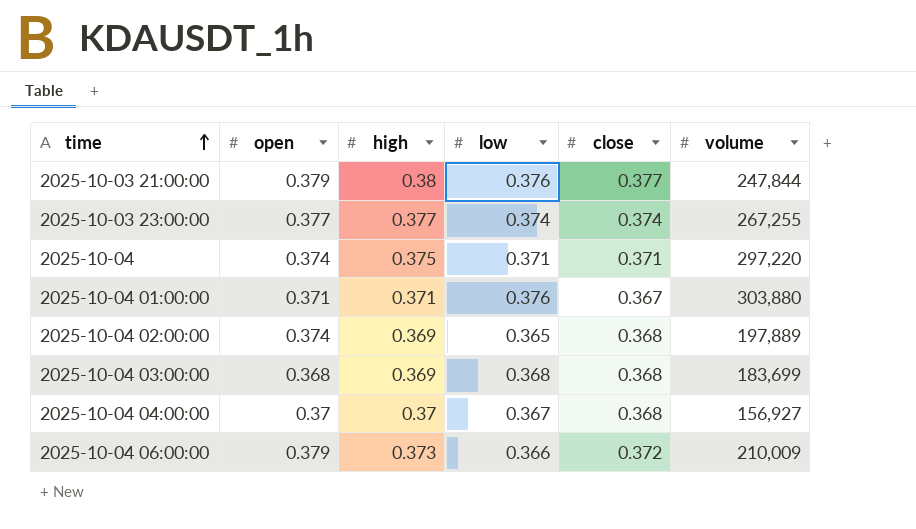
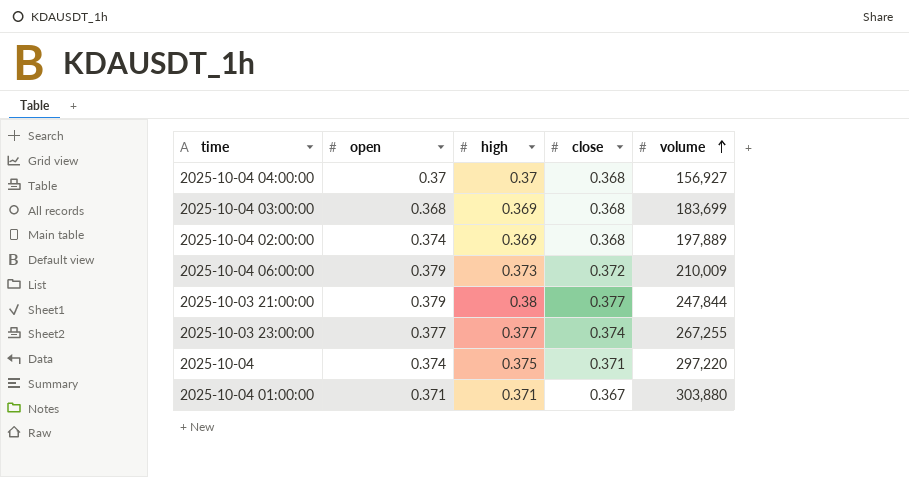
row order: time ascending -> volume ascending
column low | position: 4 -> none

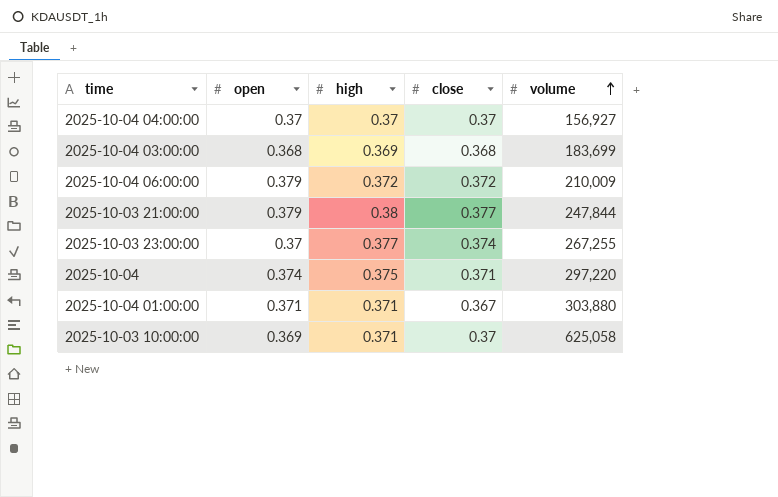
row 2025-10-04 02:00:00: 0.374 | 0.369 | 0.368 | 197,889 -> none
2025-10-04 04:00:00 | close: 0.368 -> 0.37
2025-10-04 06:00:00 | high: 0.373 -> 0.372
2025-10-03 23:00:00 | open: 0.377 -> 0.37
row 2025-10-03 10:00:00: none -> 0.369 | 0.371 | 0.37 | 625,058

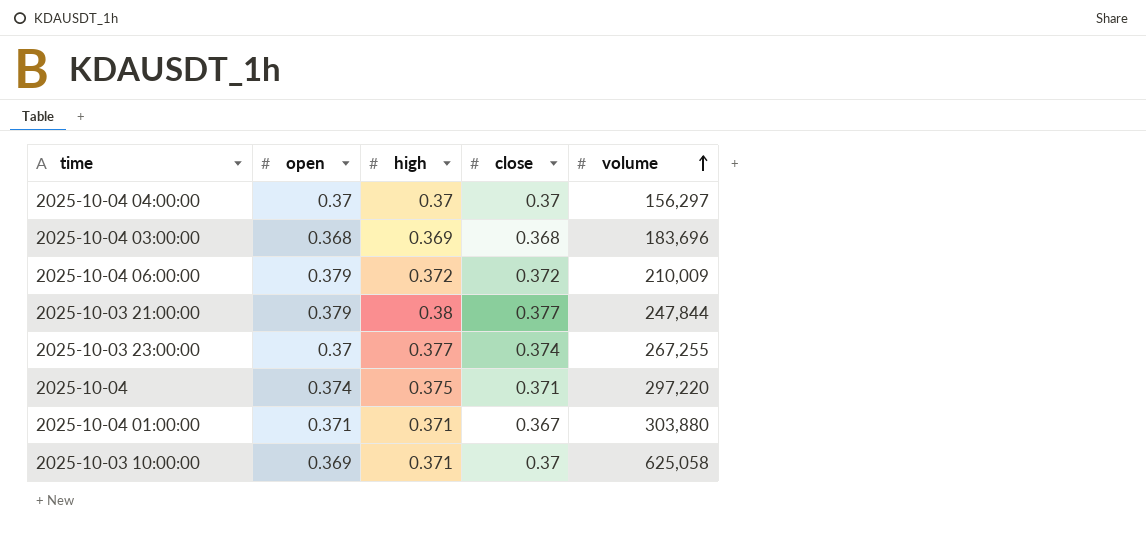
2025-10-04 04:00:00 | volume: 156,927 -> 156,297
2025-10-04 03:00:00 | volume: 183,699 -> 183,696

